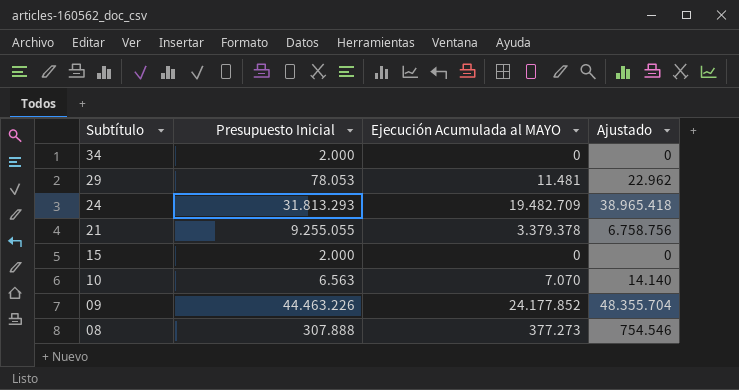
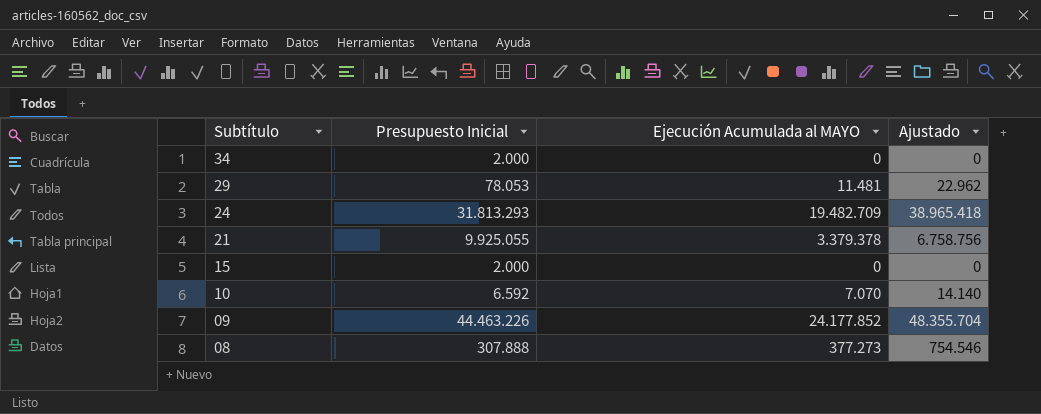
21 | Presupuesto Inicial: 9.255.055 -> 9.925.055
10 | Presupuesto Inicial: 6.563 -> 6.592

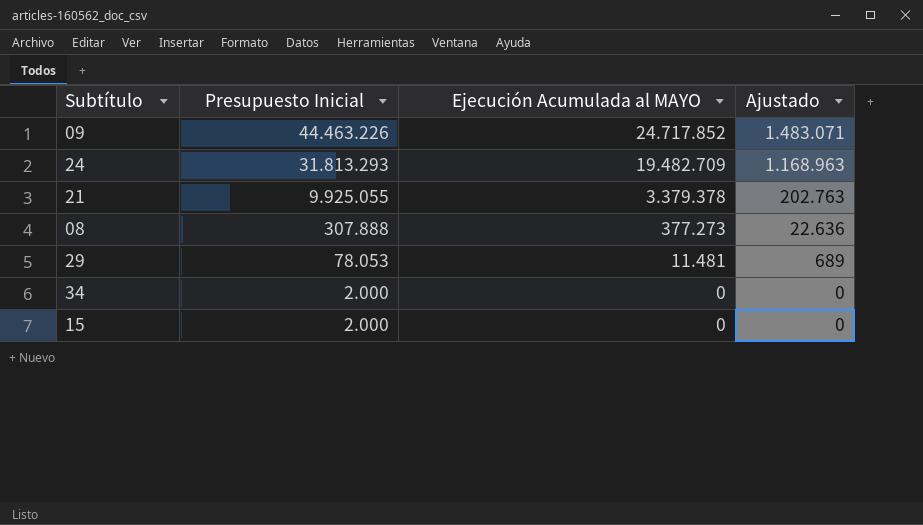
row order: Subtítulo descending -> Presupuesto Inicial descending
column Ajustado | formula: [Ejecución Acumulada al MAYO] * 2 -> [Ejecución Acumulada al MAYO] * 0,06
row 10: 6.592 | 7.070 | 14.140 -> none
09 | Ejecución Acumulada al MAYO: 24.177.852 -> 24.717.852

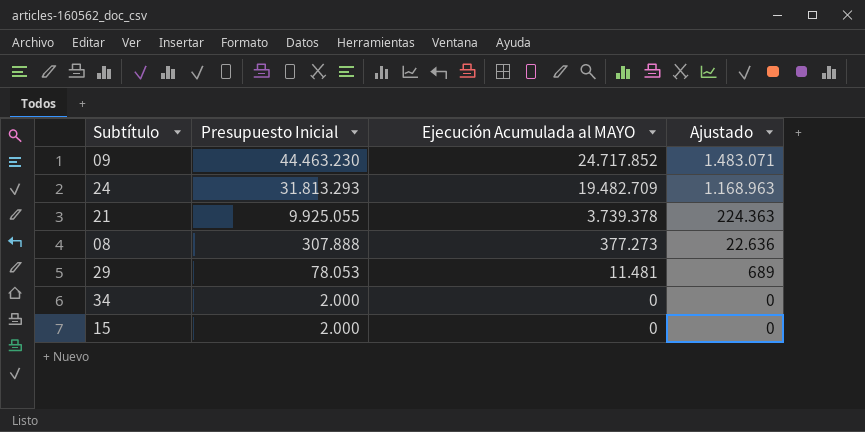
09 | Presupuesto Inicial: 44.463.226 -> 44.463.230
21 | Ejecución Acumulada al MAYO: 3.379.378 -> 3.739.378
21 | Ajustado: 202.763 -> 224.363

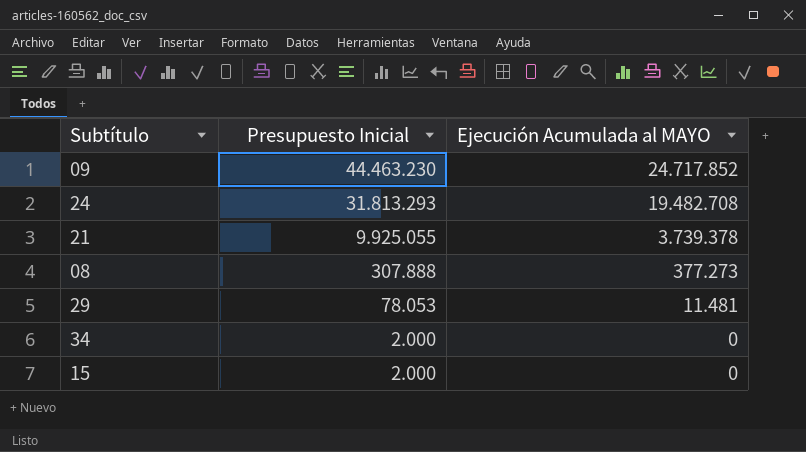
column Ajustado | formula: [Ejecución Acumulada al MAYO] * 0,06 -> none
24 | Ejecución Acumulada al MAYO: 19.482.709 -> 19.482.708

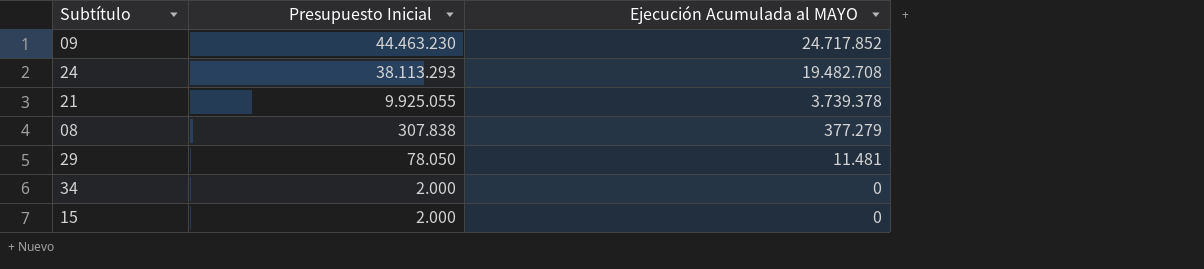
24 | Presupuesto Inicial: 31.813.293 -> 38.113.293
08 | Presupuesto Inicial: 307.888 -> 307.838
08 | Ejecución Acumulada al MAYO: 377.273 -> 377.279
29 | Presupuesto Inicial: 78.053 -> 78.050

